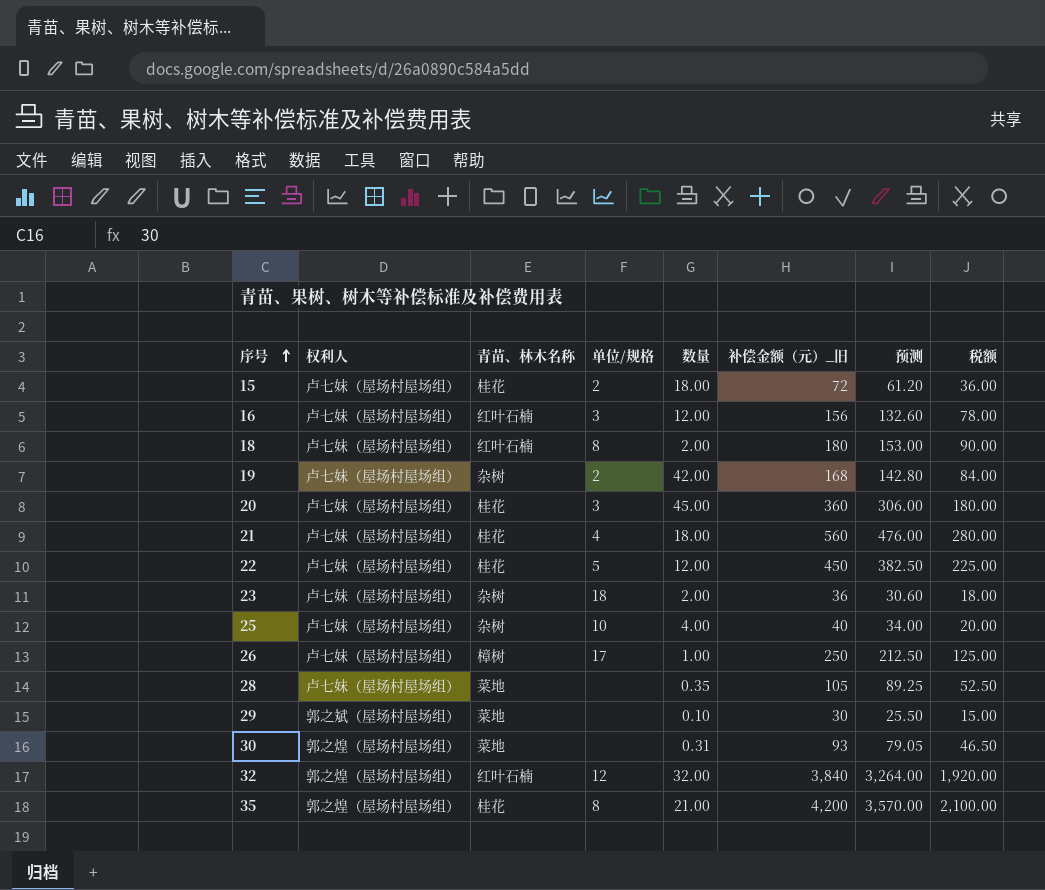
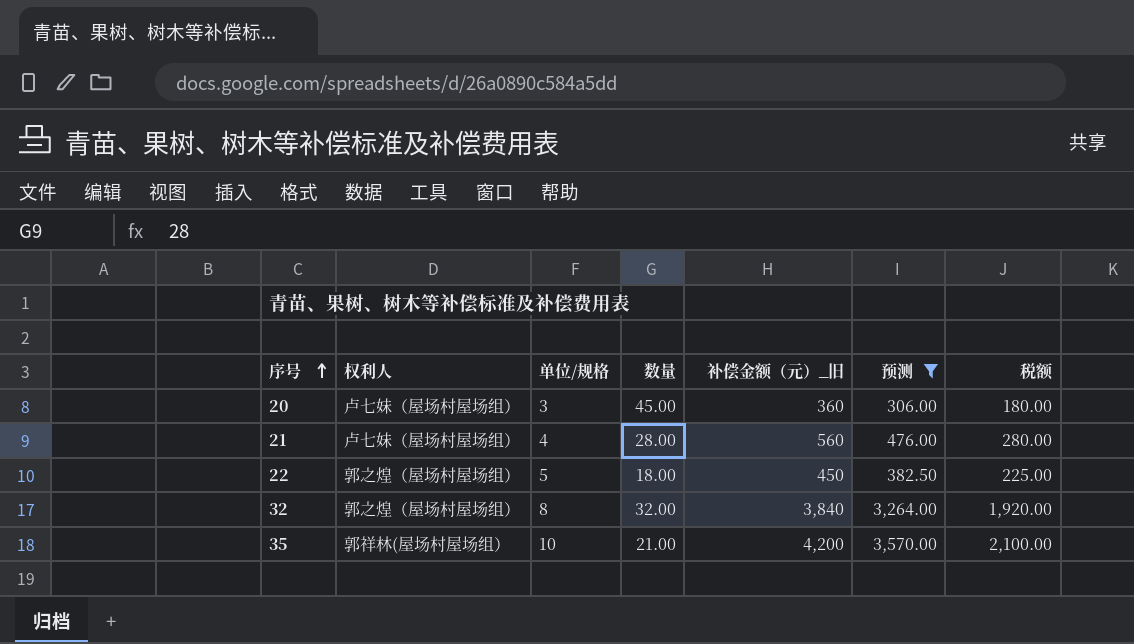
filter: none -> 预测 >= 306.00
column 青苗、林木名称 | position: 3 -> none
21 | 数量: 18.00 -> 28.00
22 | 权利人: 卢七妹（屋场村屋场组） -> 郭之煌（屋场村屋场组）
22 | 数量: 12.00 -> 18.00
32 | 单位/规格: 12 -> 8
35 | 权利人: 郭之煌（屋场村屋场组） -> 郭祥林(屋场村屋场组）
35 | 单位/规格: 8 -> 10

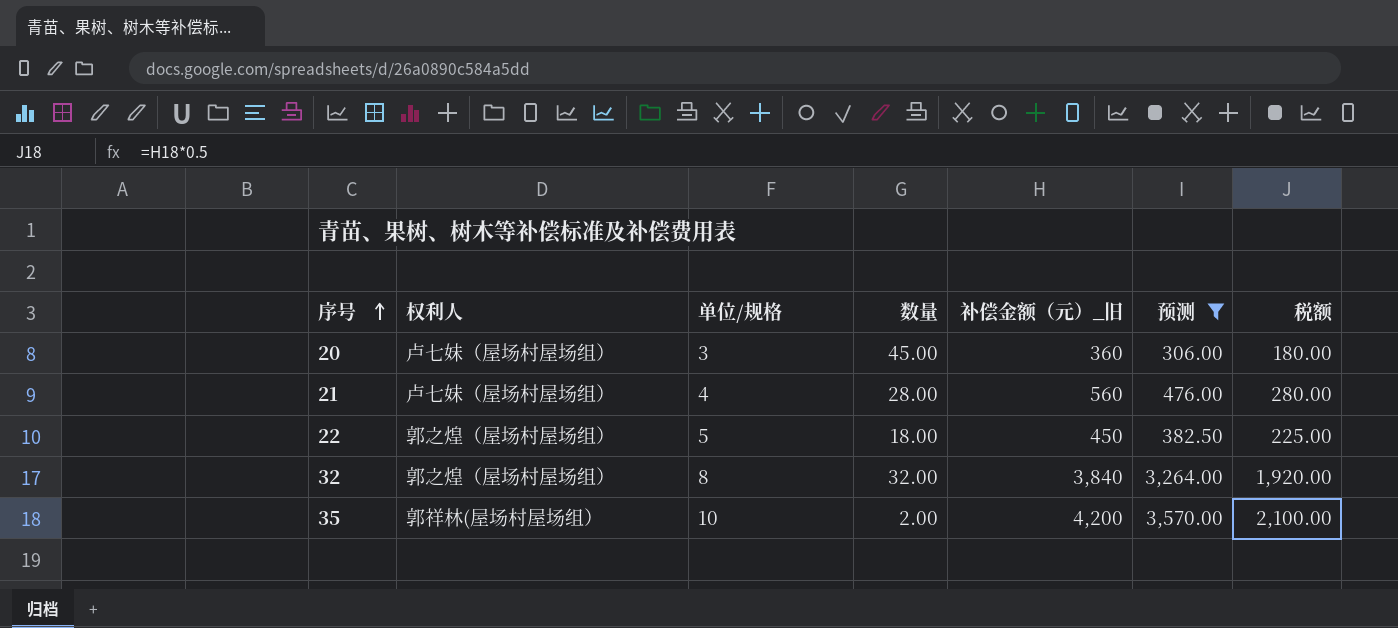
35 | 数量: 21.00 -> 2.00

